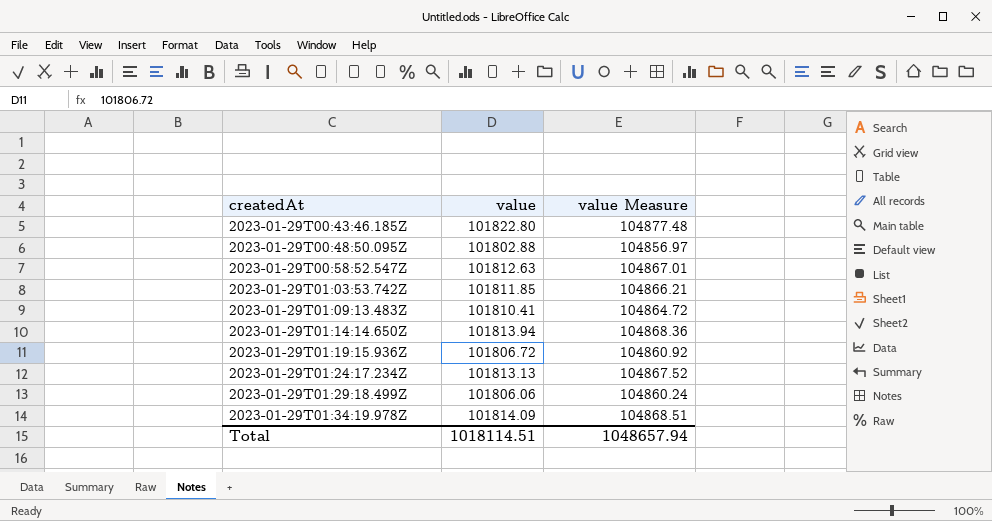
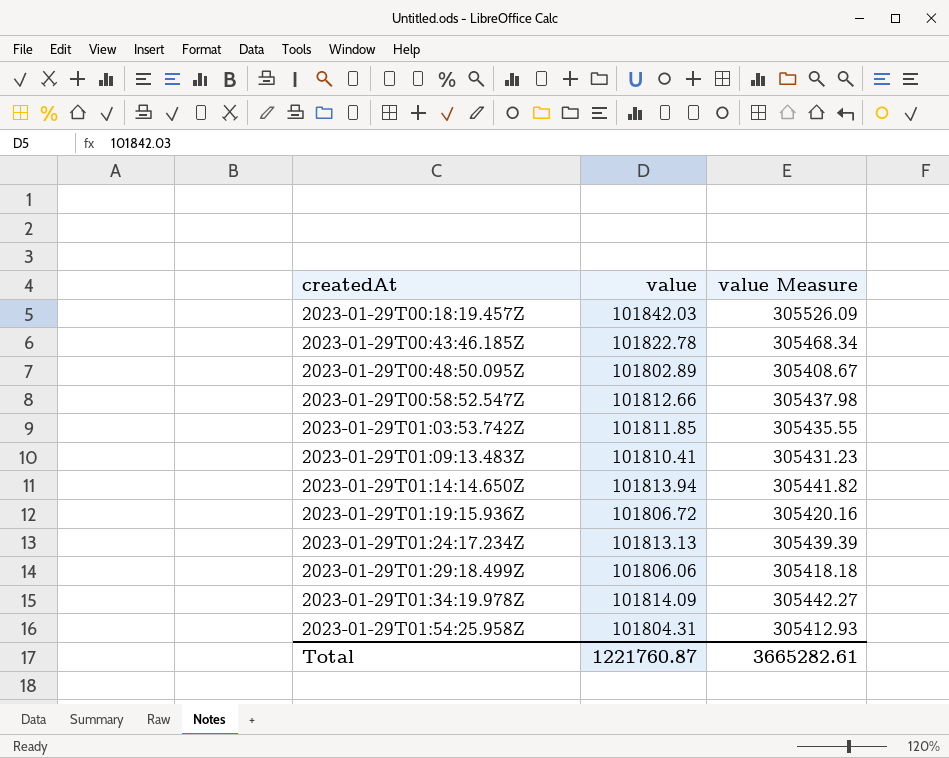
column value Measure | formula: [value] * 1.03 -> [value] * 3
row 2023-01-29T00:18:19.457Z: none -> 101842.03 | 305526.09
2023-01-29T00:43:46.185Z | value: 101822.80 -> 101822.78
2023-01-29T00:48:50.095Z | value: 101802.88 -> 101802.89
2023-01-29T00:58:52.547Z | value: 101812.63 -> 101812.66
row 2023-01-29T01:54:25.958Z: none -> 101804.31 | 305412.93
Total | value: 1018114.51 -> 1221760.87
Total | value Measure: 1048657.94 -> 3665282.61

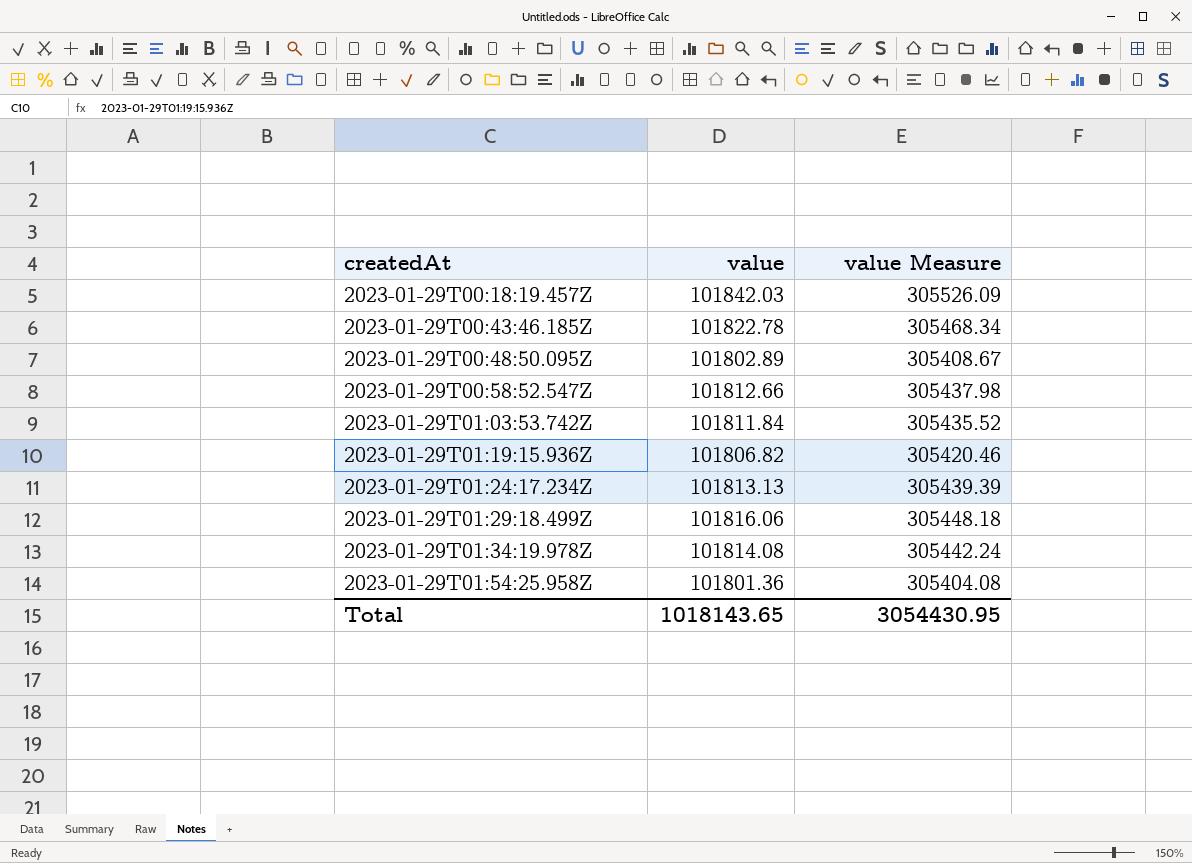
row 2023-01-29T01:09:13.483Z: 101810.41 | 305431.23 -> none
row 2023-01-29T01:14:14.650Z: 101813.94 | 305441.82 -> none
2023-01-29T01:03:53.742Z | value: 101811.85 -> 101811.84
2023-01-29T01:03:53.742Z | value Measure: 305435.55 -> 305435.52
2023-01-29T01:19:15.936Z | value: 101806.72 -> 101806.82
2023-01-29T01:19:15.936Z | value Measure: 305420.16 -> 305420.46
2023-01-29T01:29:18.499Z | value: 101806.06 -> 101816.06
2023-01-29T01:29:18.499Z | value Measure: 305418.18 -> 305448.18
2023-01-29T01:34:19.978Z | value: 101814.09 -> 101814.08
2023-01-29T01:34:19.978Z | value Measure: 305442.27 -> 305442.24
2023-01-29T01:54:25.958Z | value: 101804.31 -> 101801.36
2023-01-29T01:54:25.958Z | value Measure: 305412.93 -> 305404.08
Total | value: 1221760.87 -> 1018143.65
Total | value Measure: 3665282.61 -> 3054430.95

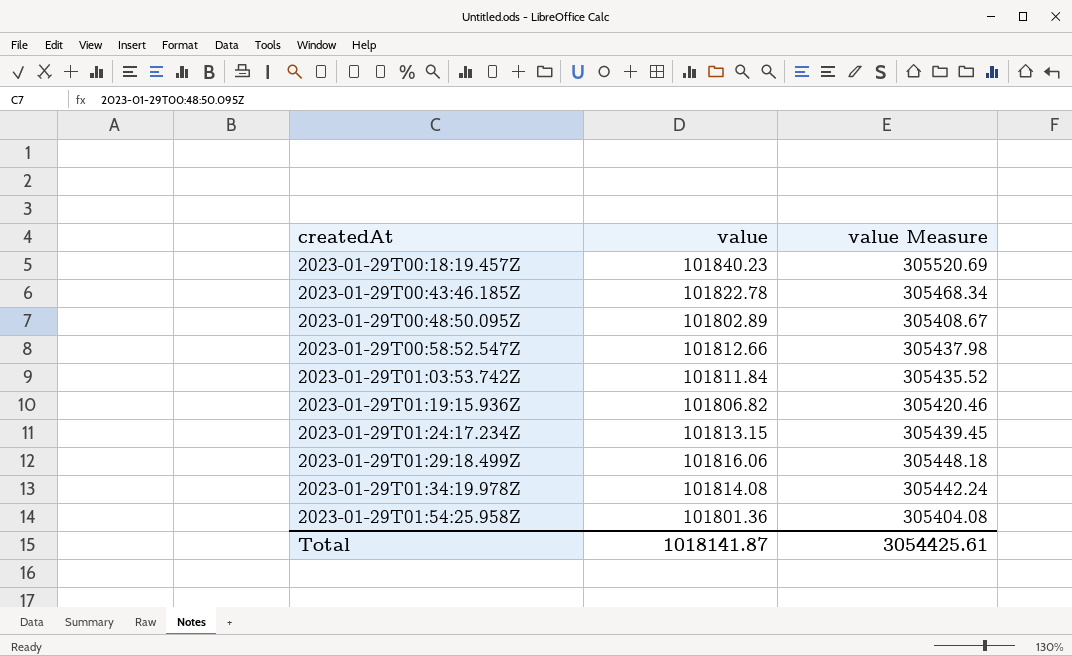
2023-01-29T00:18:19.457Z | value: 101842.03 -> 101840.23
2023-01-29T00:18:19.457Z | value Measure: 305526.09 -> 305520.69
2023-01-29T01:24:17.234Z | value: 101813.13 -> 101813.15
2023-01-29T01:24:17.234Z | value Measure: 305439.39 -> 305439.45
Total | value: 1018143.65 -> 1018141.87
Total | value Measure: 3054430.95 -> 3054425.61

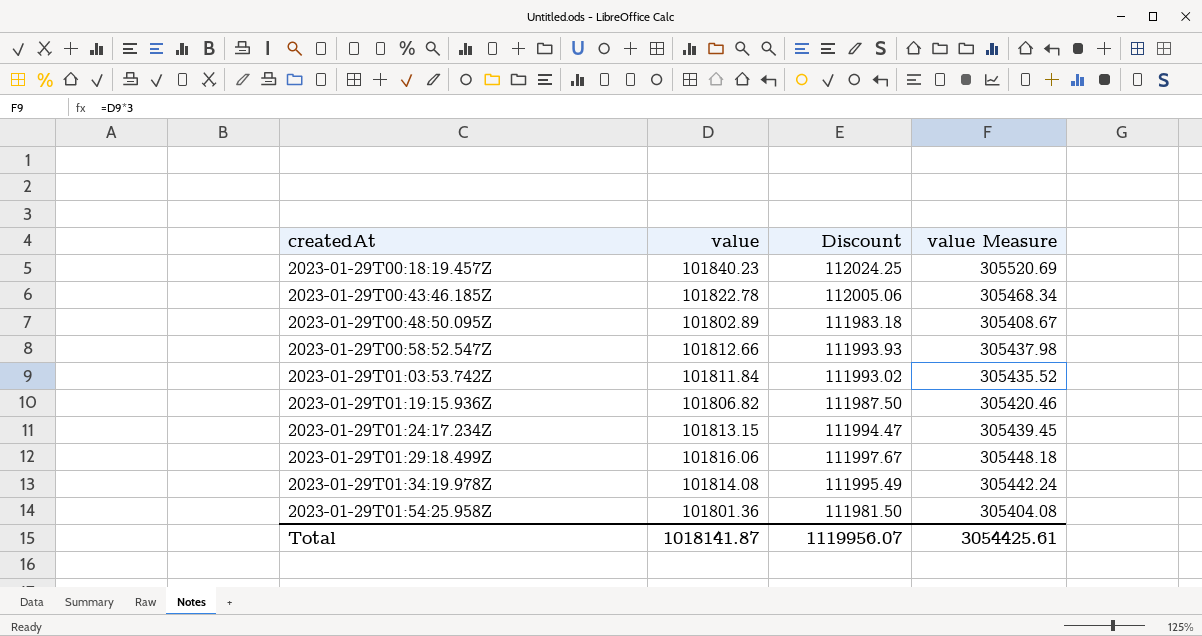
column Discount | formula: none -> [value] * 1.1

